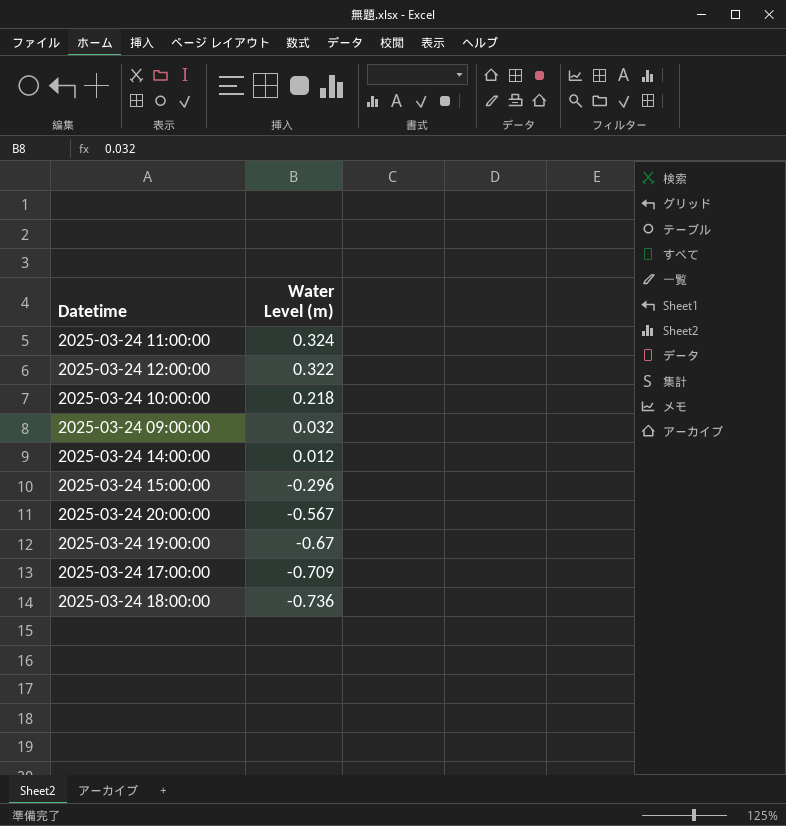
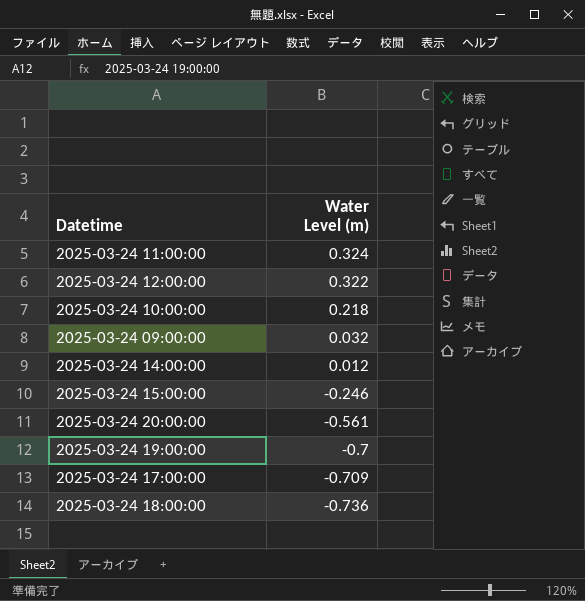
2025-03-24 15:00:00 | Water Level (m): -0.296 -> -0.246
2025-03-24 20:00:00 | Water Level (m): -0.567 -> -0.561
2025-03-24 19:00:00 | Water Level (m): -0.67 -> -0.7

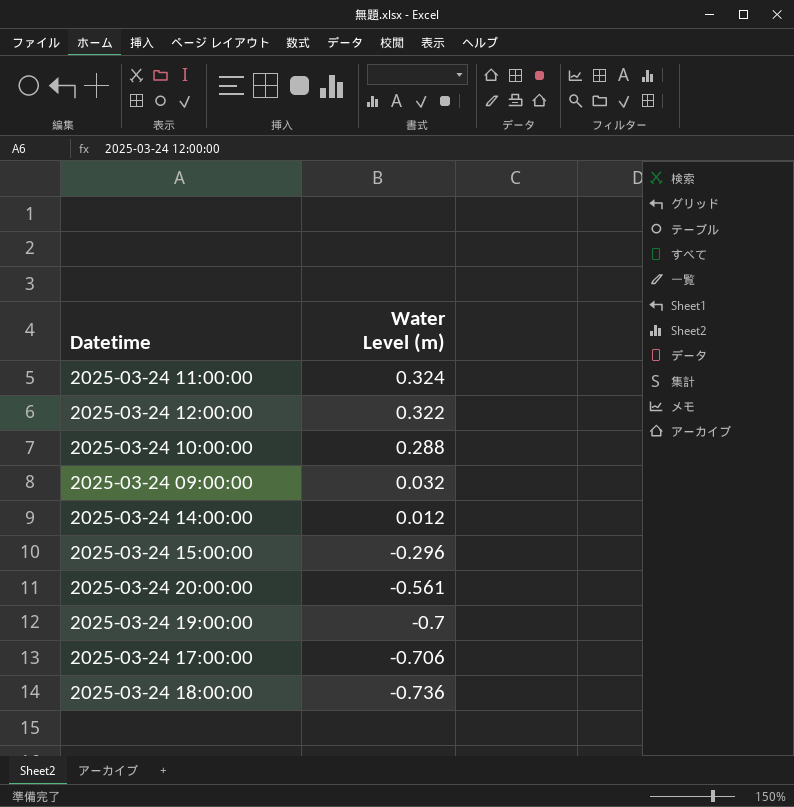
2025-03-24 10:00:00 | Water Level (m): 0.218 -> 0.288
2025-03-24 15:00:00 | Water Level (m): -0.246 -> -0.296
2025-03-24 17:00:00 | Water Level (m): -0.709 -> -0.706

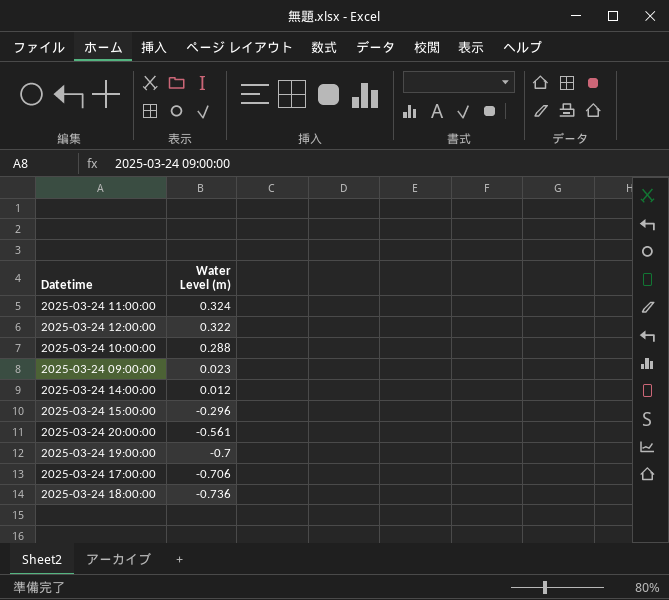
2025-03-24 09:00:00 | Water Level (m): 0.032 -> 0.023

